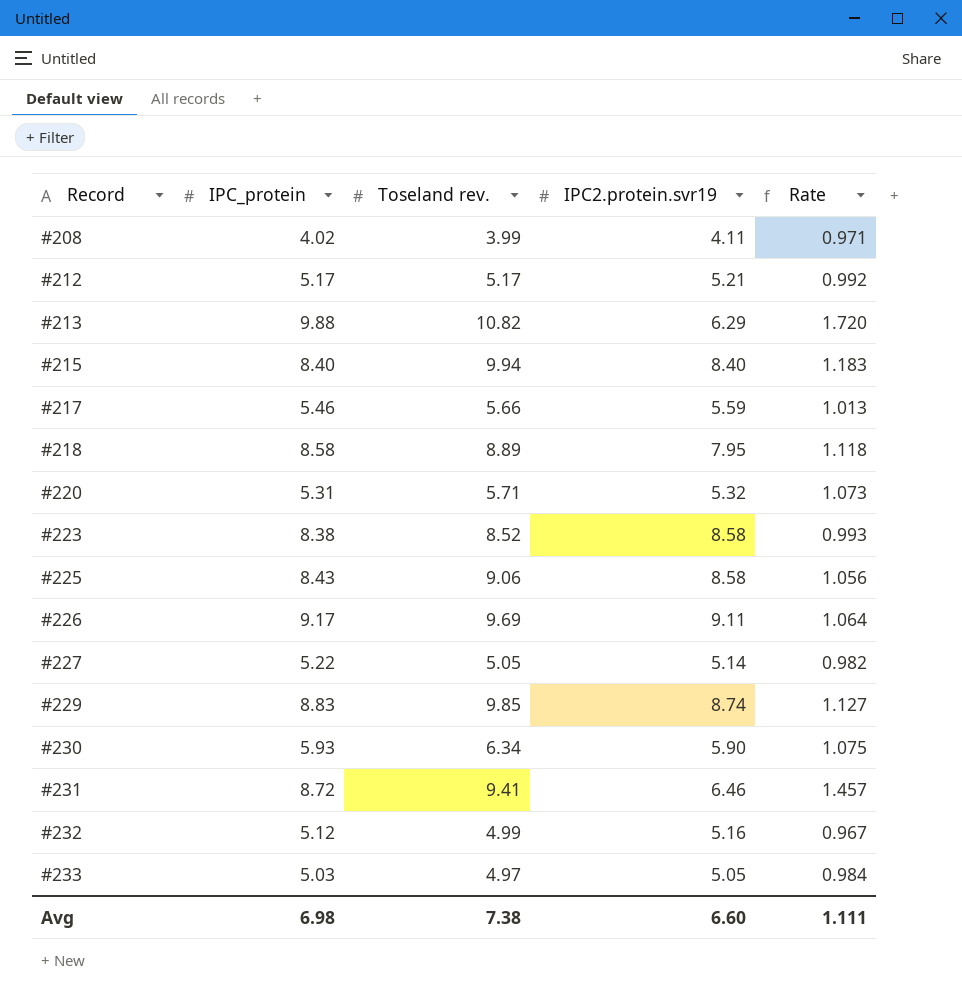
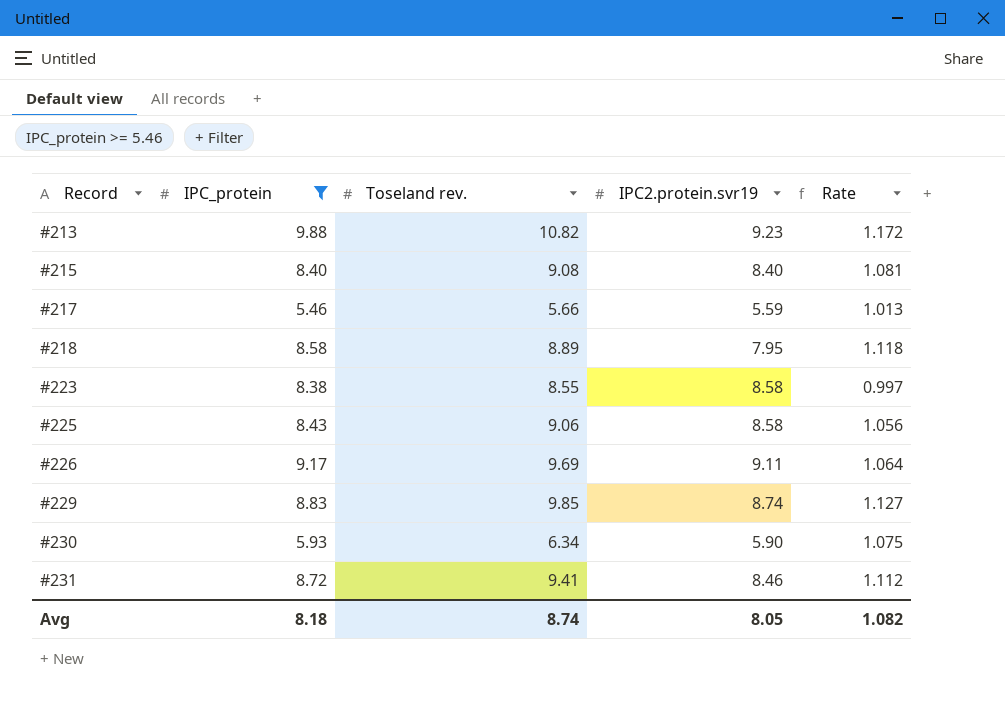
filter: none -> IPC_protein >= 5.46
#213 | IPC2.protein.svr19: 6.29 -> 9.23
#213 | Rate: 1.720 -> 1.172
#215 | Toseland rev.: 9.94 -> 9.08
#215 | Rate: 1.183 -> 1.081
#223 | Toseland rev.: 8.52 -> 8.55
#223 | Rate: 0.993 -> 0.997
#231 | IPC2.protein.svr19: 6.46 -> 8.46
#231 | Rate: 1.457 -> 1.112
Avg | IPC_protein: 6.98 -> 8.18
Avg | Toseland rev.: 7.38 -> 8.74
Avg | IPC2.protein.svr19: 6.60 -> 8.05
Avg | Rate: 1.111 -> 1.082

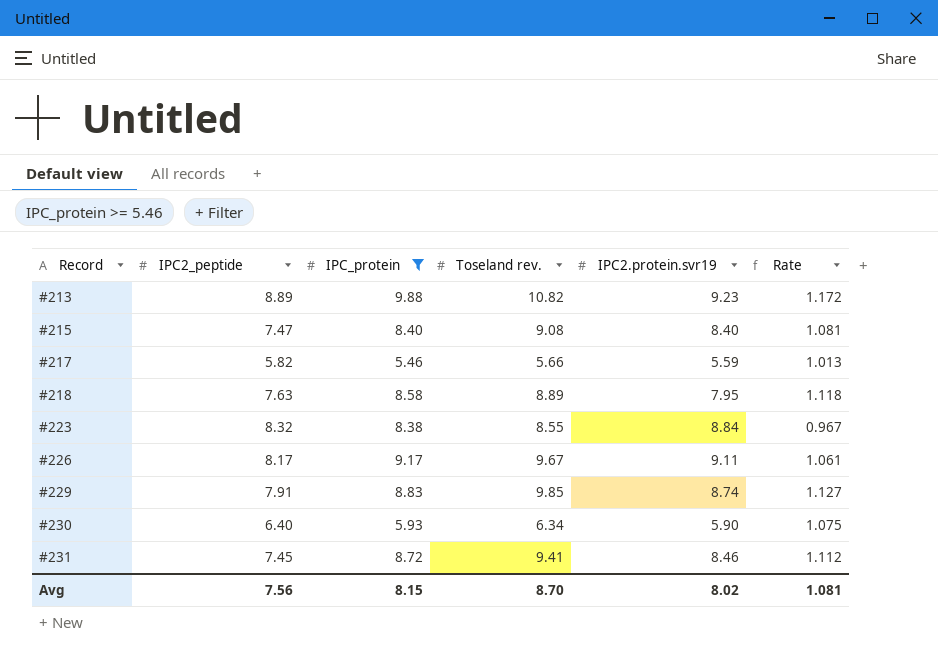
column IPC2_peptide | position: none -> 2
row #225: 8.43 | 9.06 | 8.58 | 1.056 -> none
#223 | IPC2.protein.svr19: 8.58 -> 8.84
#223 | Rate: 0.997 -> 0.967
#226 | Toseland rev.: 9.69 -> 9.67
#226 | Rate: 1.064 -> 1.061
Avg | IPC_protein: 8.18 -> 8.15
Avg | Toseland rev.: 8.74 -> 8.70
Avg | IPC2.protein.svr19: 8.05 -> 8.02
Avg | Rate: 1.082 -> 1.081

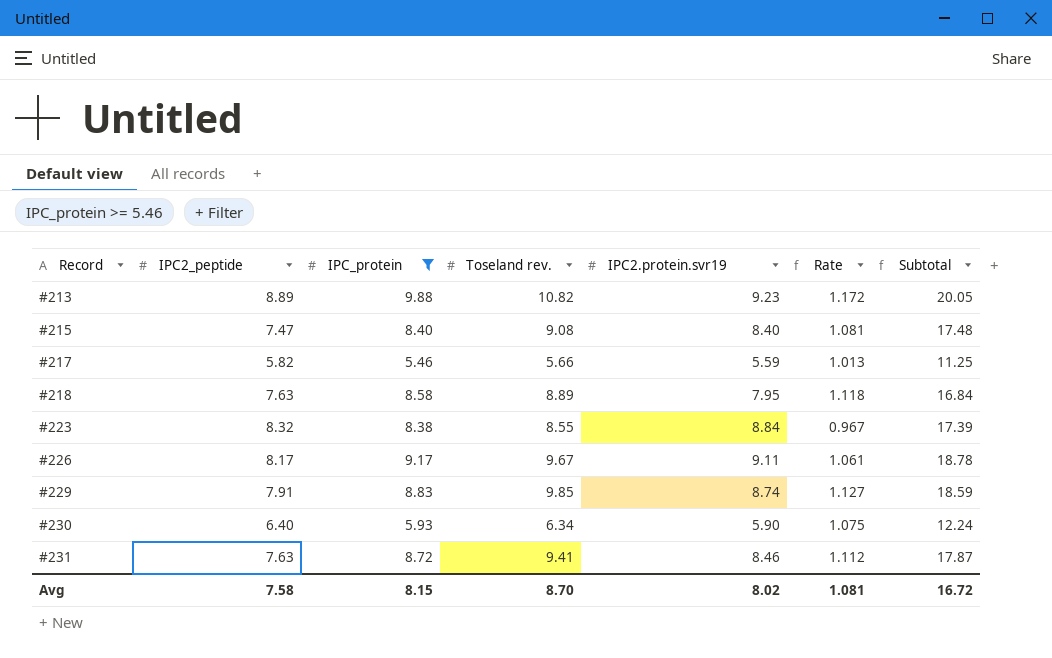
column Subtotal | formula: none -> [Toseland rev.] + [IPC2.protein.svr19]
#231 | IPC2_peptide: 7.45 -> 7.63
Avg | IPC2_peptide: 7.56 -> 7.58

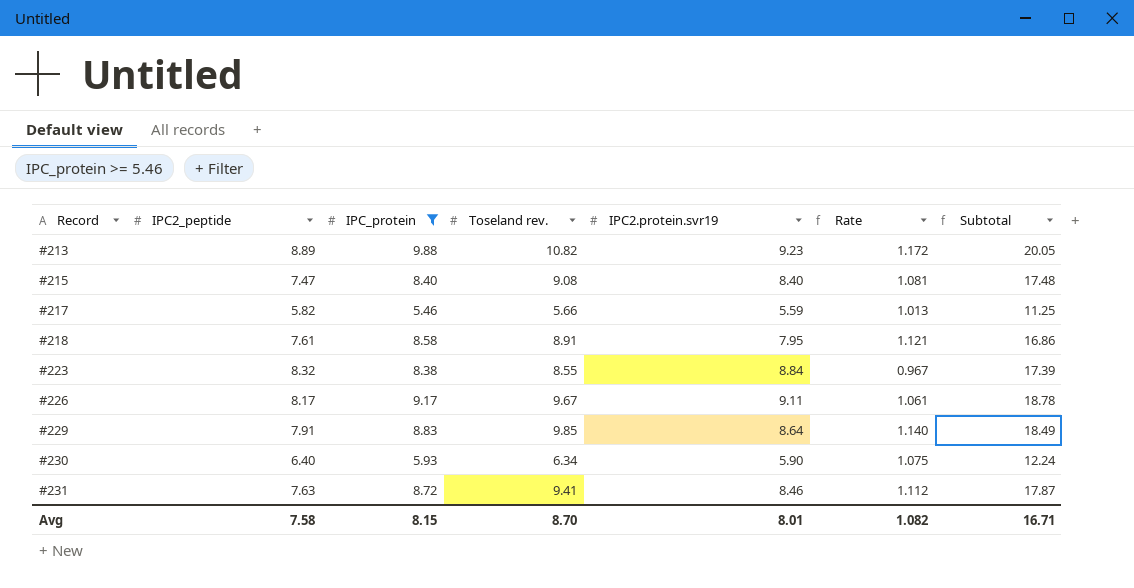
#218 | IPC2_peptide: 7.63 -> 7.61
#218 | Toseland rev.: 8.89 -> 8.91
#218 | Rate: 1.118 -> 1.121
#218 | Subtotal: 16.84 -> 16.86
#229 | IPC2.protein.svr19: 8.74 -> 8.64
#229 | Rate: 1.127 -> 1.140
#229 | Subtotal: 18.59 -> 18.49
Avg | IPC2.protein.svr19: 8.02 -> 8.01
Avg | Rate: 1.081 -> 1.082
Avg | Subtotal: 16.72 -> 16.71

